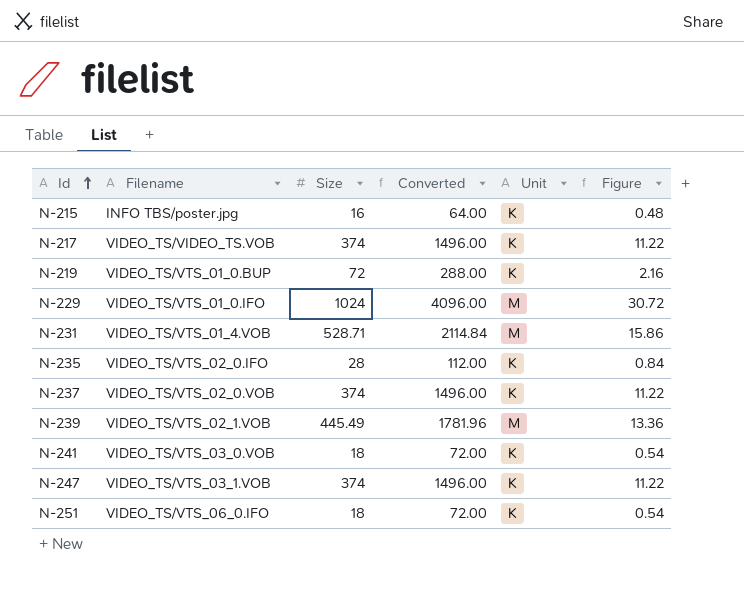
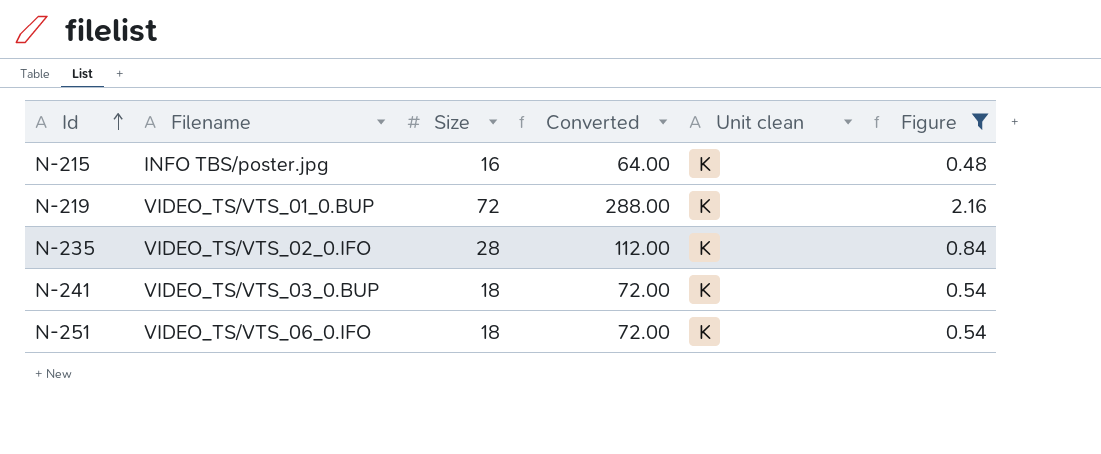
filter: none -> Figure <= 2.16
column name: Unit -> Unit clean
N-241 | Filename: VIDEO_TS/VTS_03_0.VOB -> VIDEO_TS/VTS_03_0.BUP

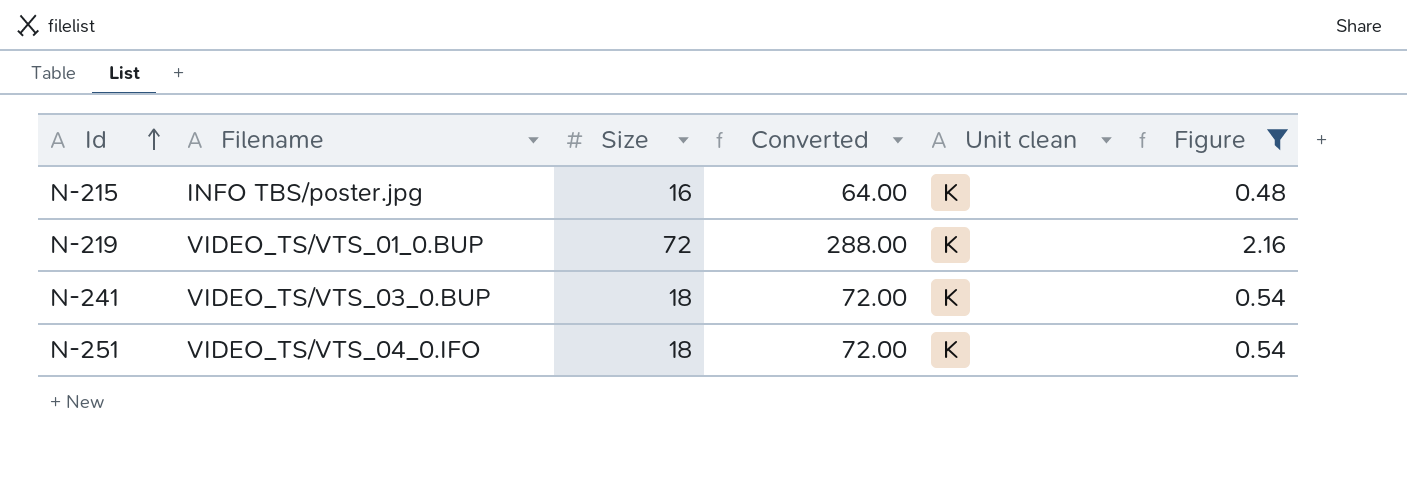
row N-235: VIDEO_TS/VTS_02_0.IFO | 28 | 112.00 | K | 0.84 -> none
N-251 | Filename: VIDEO_TS/VTS_06_0.IFO -> VIDEO_TS/VTS_04_0.IFO

